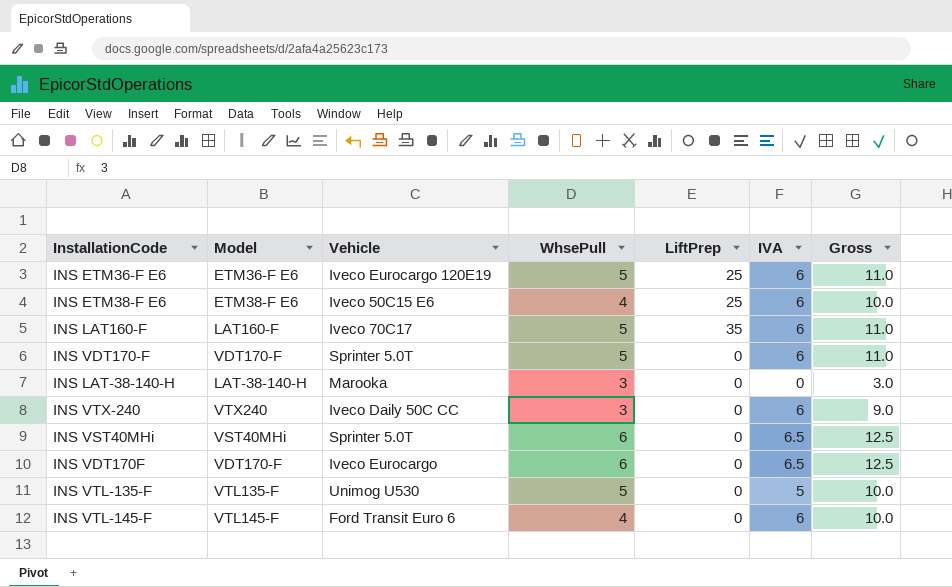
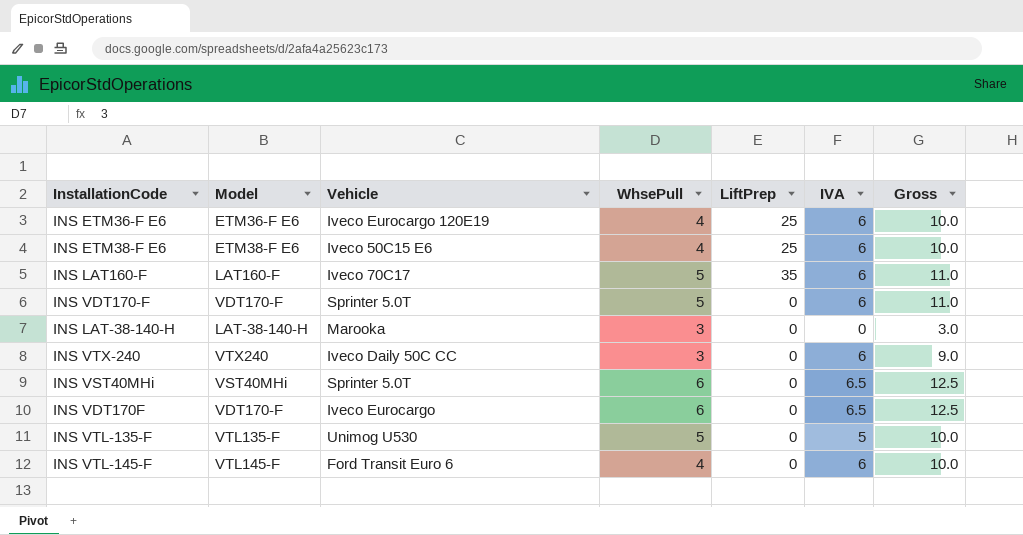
INS ETM36-F E6 | WhsePull: 5 -> 4
INS ETM36-F E6 | Gross: 11.0 -> 10.0

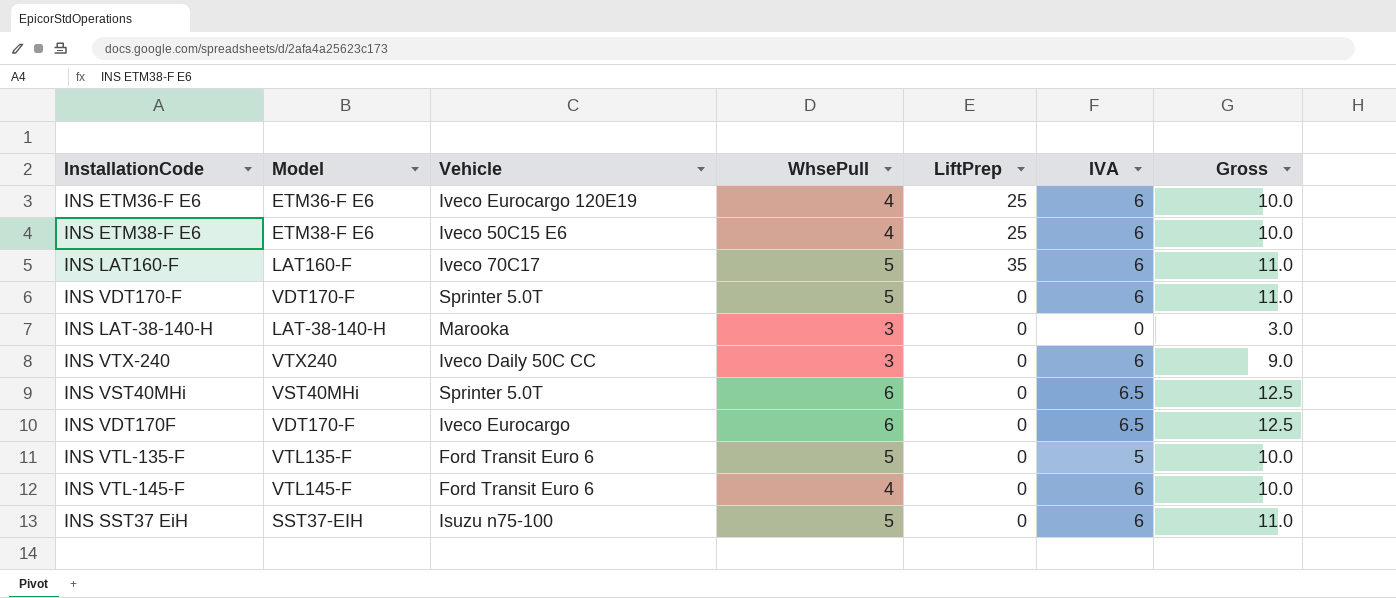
INS VTL-135-F | Vehicle: Unimog U530 -> Ford Transit Euro 6
row INS SST37 EiH: none -> SST37-EIH | Isuzu n75-100 | 5 | 0 | 6 | 11.0

